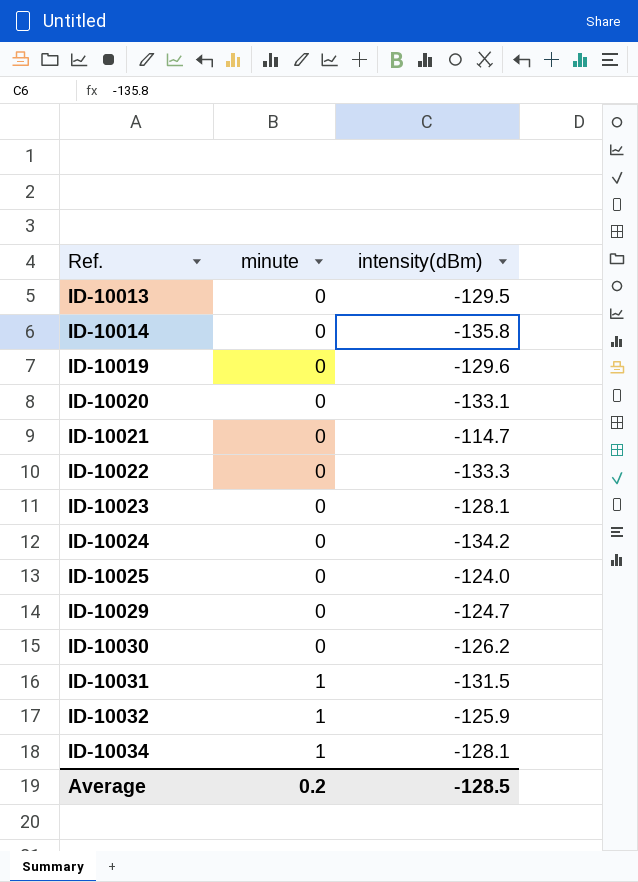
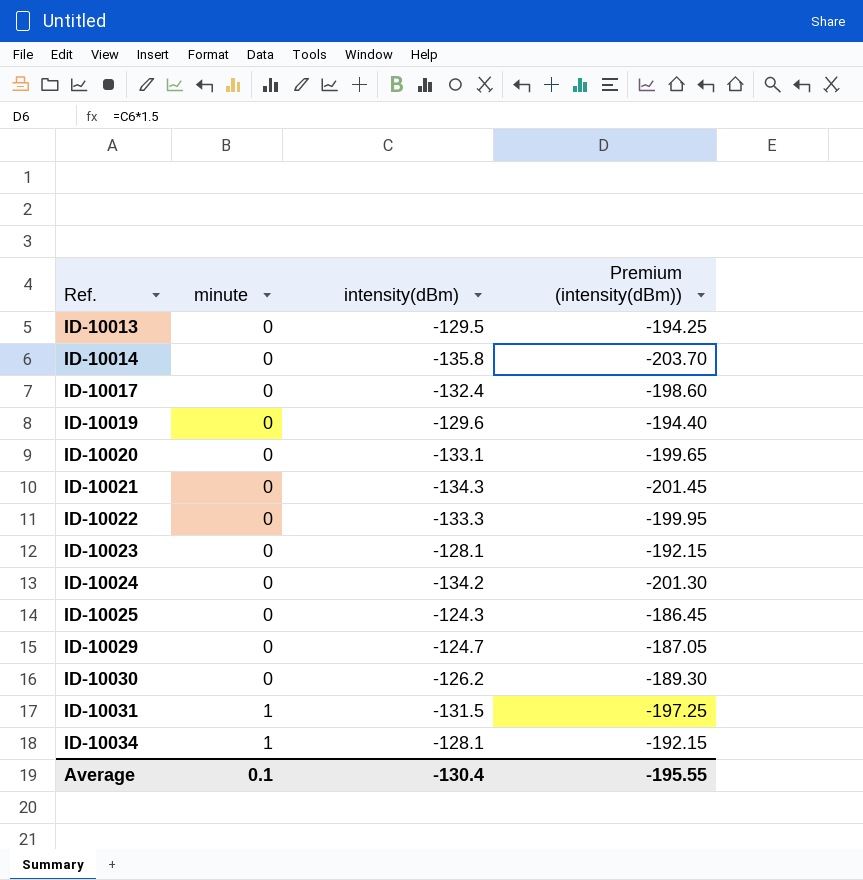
column Premium (intensity(dBm)) | formula: none -> [intensity(dBm)] * 1.5
row ID-10032: 1 | -125.9 -> none
row ID-10017: none -> 0 | -132.4 | -198.60
ID-10021 | intensity(dBm): -114.7 -> -134.3
ID-10025 | intensity(dBm): -124.0 -> -124.3
Average | minute: 0.2 -> 0.1
Average | intensity(dBm): -128.5 -> -130.4

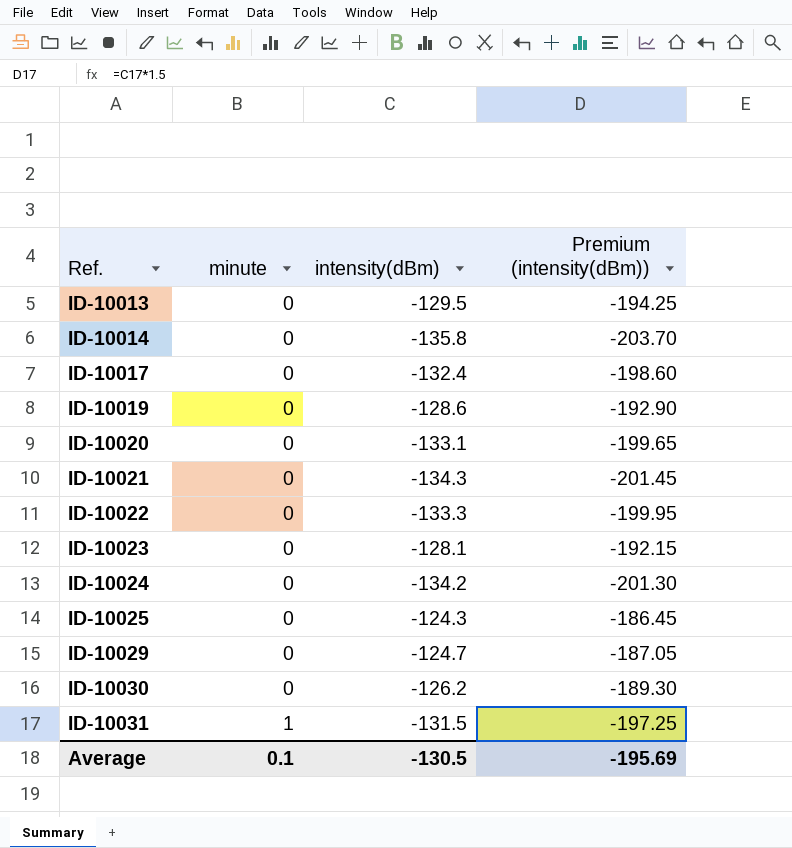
row ID-10034: 1 | -128.1 | -192.15 -> none
ID-10019 | intensity(dBm): -129.6 -> -128.6
ID-10019 | Premium (intensity(dBm)): -194.40 -> -192.90
Average | intensity(dBm): -130.4 -> -130.5
Average | Premium (intensity(dBm)): -195.55 -> -195.69

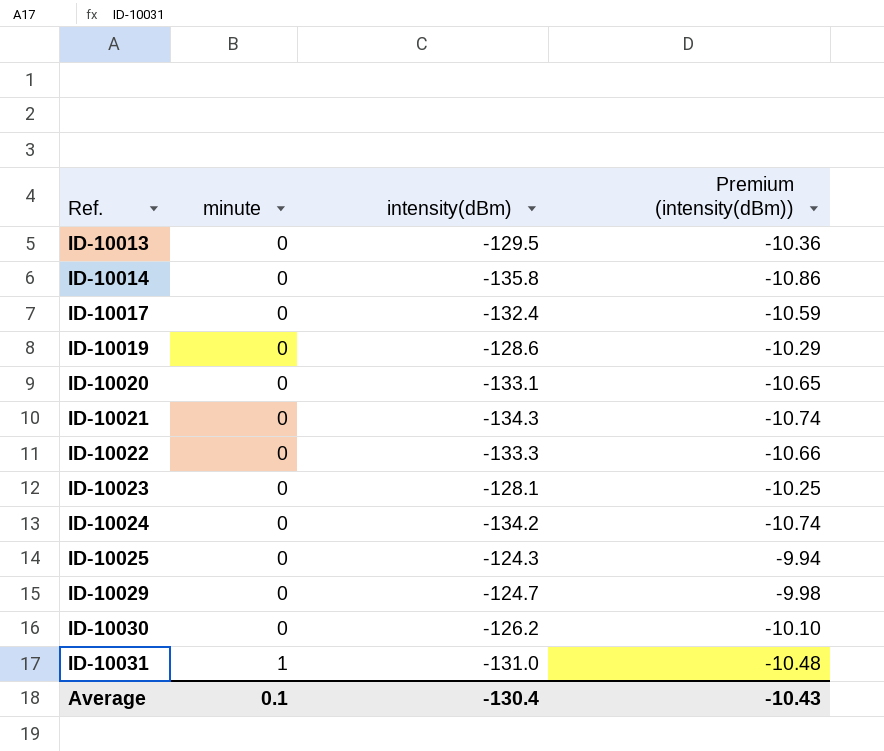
column Premium (intensity(dBm)) | formula: [intensity(dBm)] * 1.5 -> [intensity(dBm)] * 0.08
ID-10031 | intensity(dBm): -131.5 -> -131.0
Average | intensity(dBm): -130.5 -> -130.4
Average | Premium (intensity(dBm)): -195.69 -> -10.43

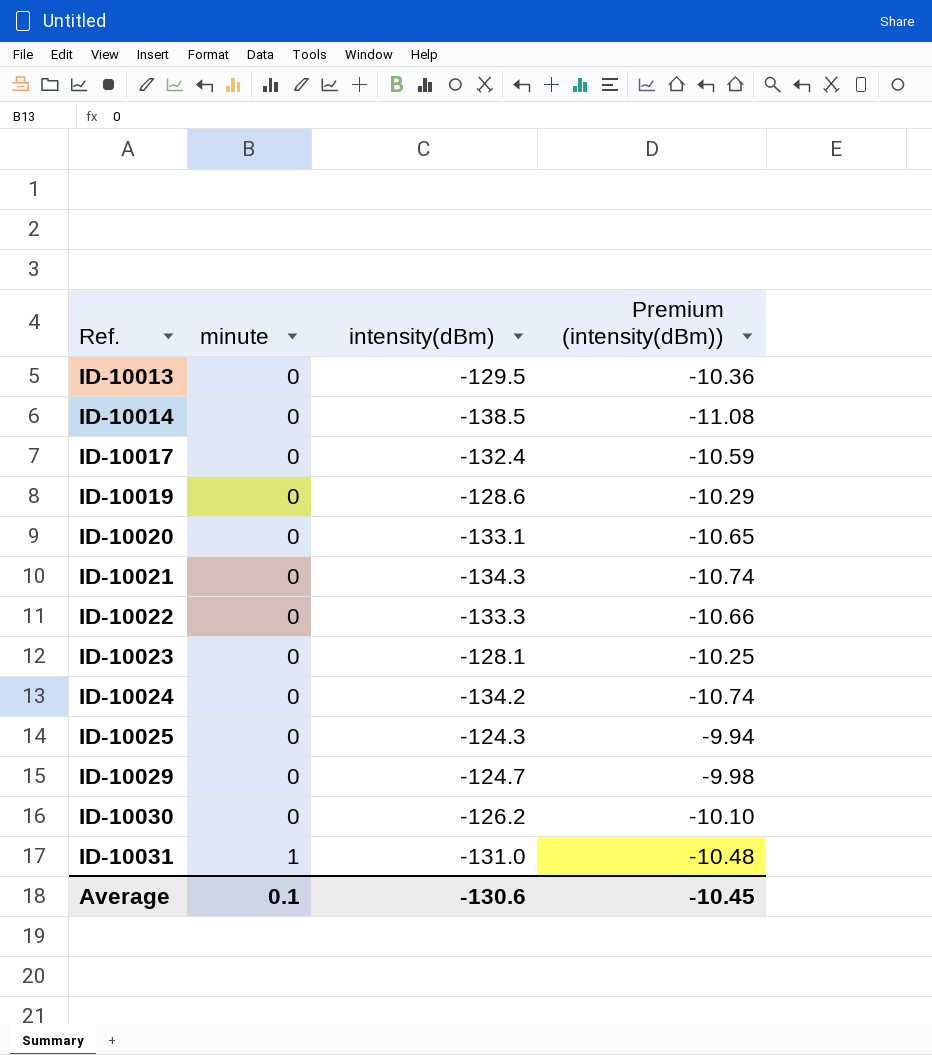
ID-10014 | intensity(dBm): -135.8 -> -138.5
ID-10014 | Premium (intensity(dBm)): -10.86 -> -11.08
Average | intensity(dBm): -130.4 -> -130.6
Average | Premium (intensity(dBm)): -10.43 -> -10.45

